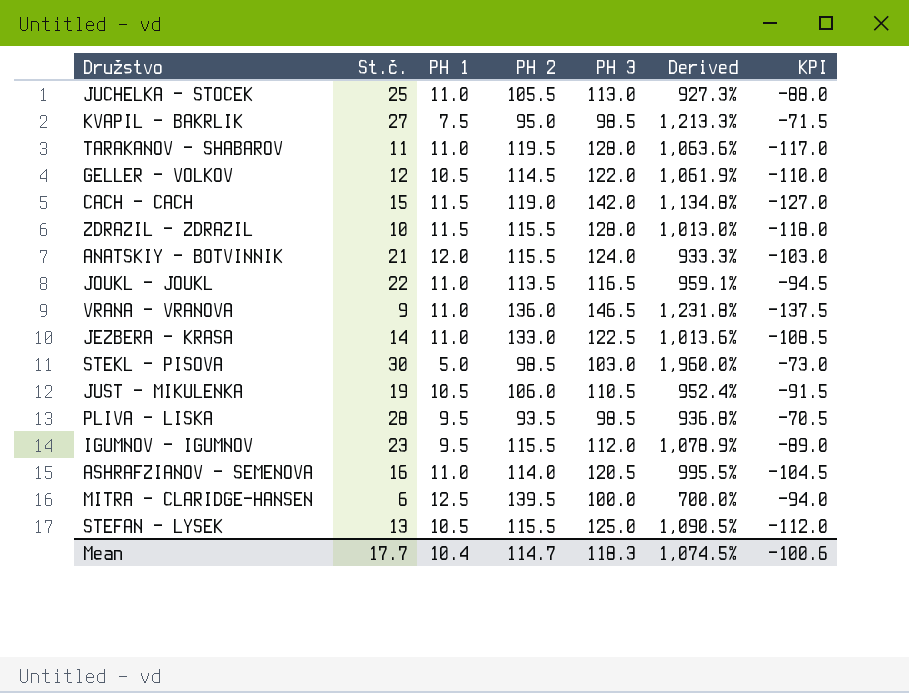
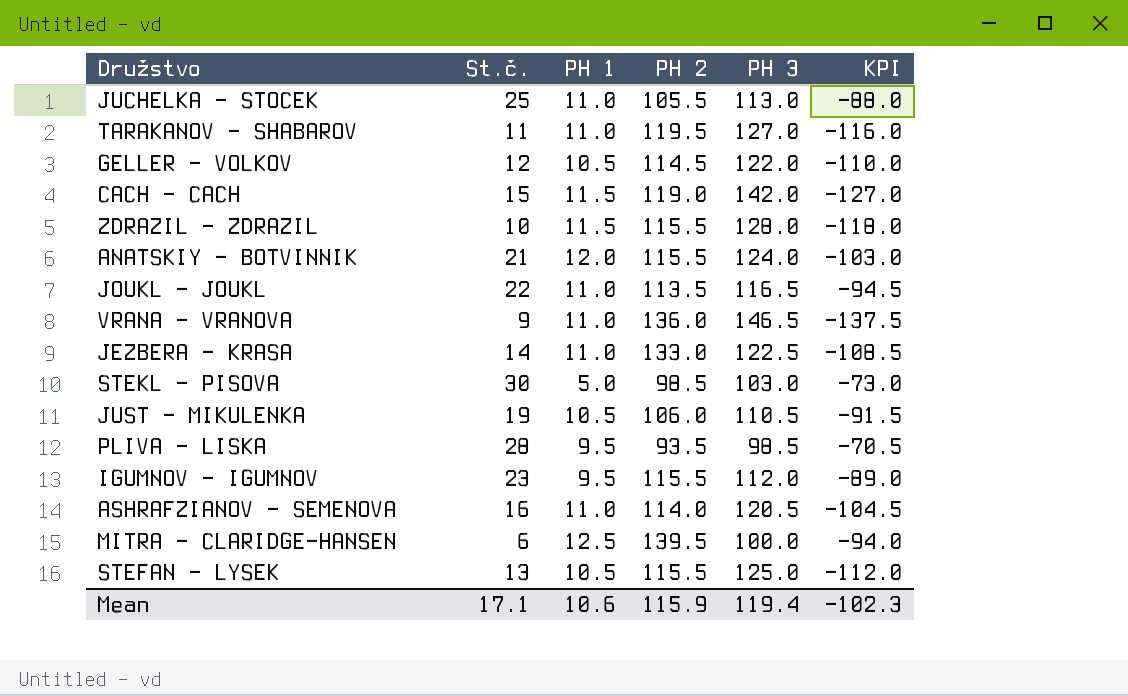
column Derived | formula: ([PH 3] - [PH 1]) / [PH 1] -> none
row KVAPIL - BAKRLIK: 27 | 7.5 | 95.0 | 98.5 | 1,213.3% | -71.5 -> none
TARAKANOV - SHABAROV | PH 3: 128.0 -> 127.0
TARAKANOV - SHABAROV | KPI: -117.0 -> -116.0
Mean | St.č.: 17.7 -> 17.1
Mean | PH 1: 10.4 -> 10.6
Mean | PH 2: 114.7 -> 115.9
Mean | PH 3: 118.3 -> 119.4
Mean | KPI: -100.6 -> -102.3

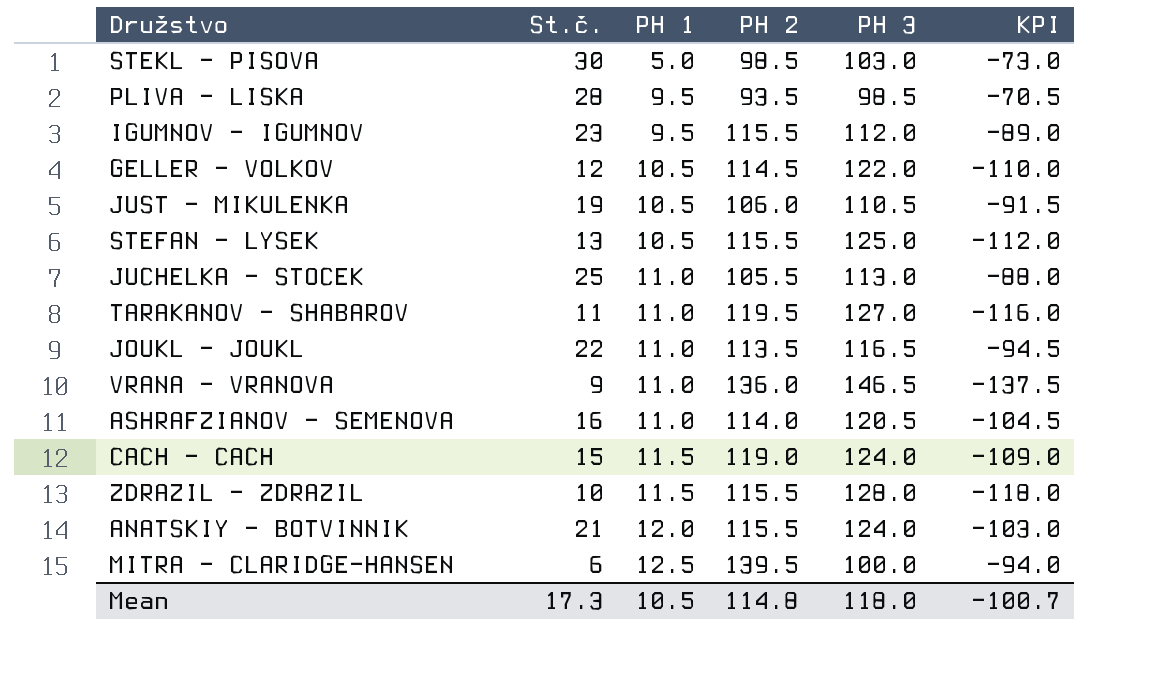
row order: none -> PH 1 ascending
row JEZBERA - KRASA: 14 | 11.0 | 133.0 | 122.5 | -108.5 -> none
CACH - CACH | PH 3: 142.0 -> 124.0
CACH - CACH | KPI: -127.0 -> -109.0
Mean | St.č.: 17.1 -> 17.3
Mean | PH 1: 10.6 -> 10.5
Mean | PH 2: 115.9 -> 114.8
Mean | PH 3: 119.4 -> 118.0
Mean | KPI: -102.3 -> -100.7

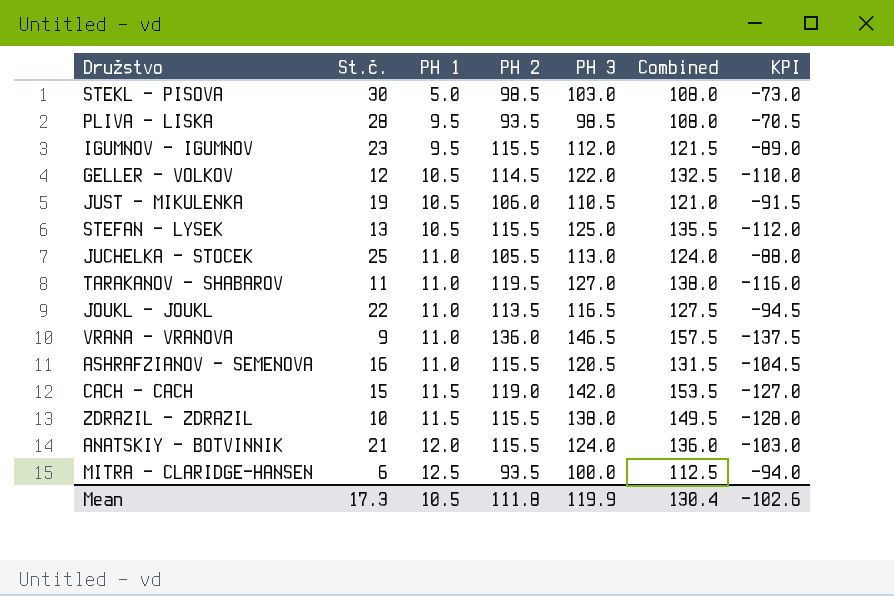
column Combined | formula: none -> [PH 1] + [PH 3]
ASHRAFZIANOV - SEMENOVA | PH 2: 114.0 -> 115.5
CACH - CACH | PH 3: 124.0 -> 142.0
CACH - CACH | KPI: -109.0 -> -127.0
ZDRAZIL - ZDRAZIL | PH 3: 128.0 -> 138.0
ZDRAZIL - ZDRAZIL | KPI: -118.0 -> -128.0
MITRA - CLARIDGE-HANSEN | PH 2: 139.5 -> 93.5
Mean | PH 2: 114.8 -> 111.8
Mean | PH 3: 118.0 -> 119.9
Mean | KPI: -100.7 -> -102.6

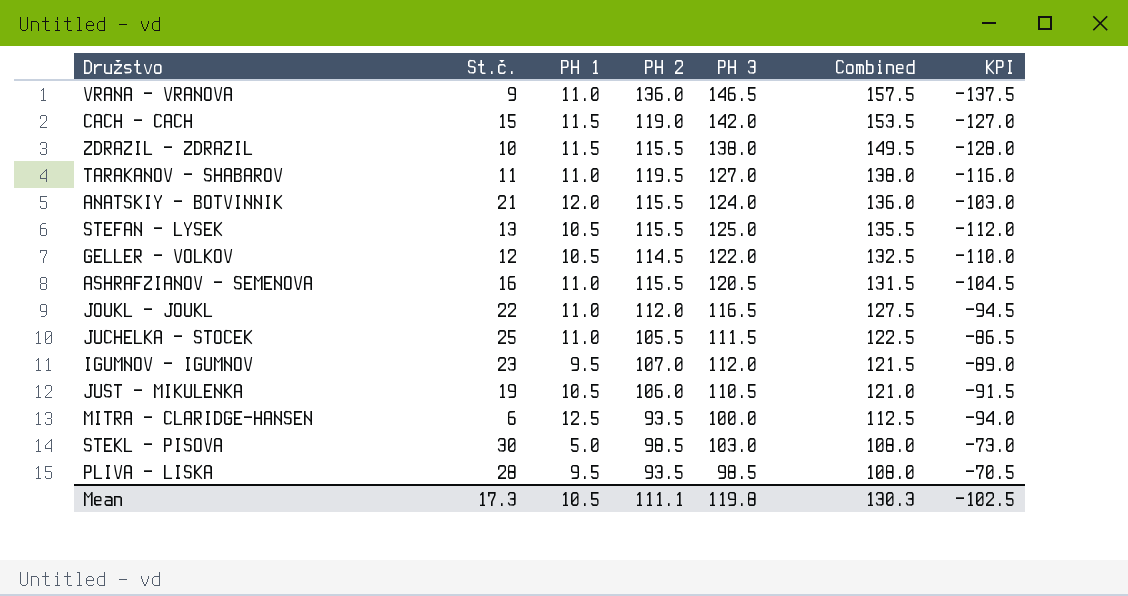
row order: PH 1 ascending -> Combined descending
JOUKL - JOUKL | PH 2: 113.5 -> 112.0
JUCHELKA - STOCEK | PH 3: 113.0 -> 111.5
JUCHELKA - STOCEK | Combined: 124.0 -> 122.5
JUCHELKA - STOCEK | KPI: -88.0 -> -86.5
IGUMNOV - IGUMNOV | PH 2: 115.5 -> 107.0
Mean | PH 2: 111.8 -> 111.1
Mean | PH 3: 119.9 -> 119.8
Mean | Combined: 130.4 -> 130.3
Mean | KPI: -102.6 -> -102.5

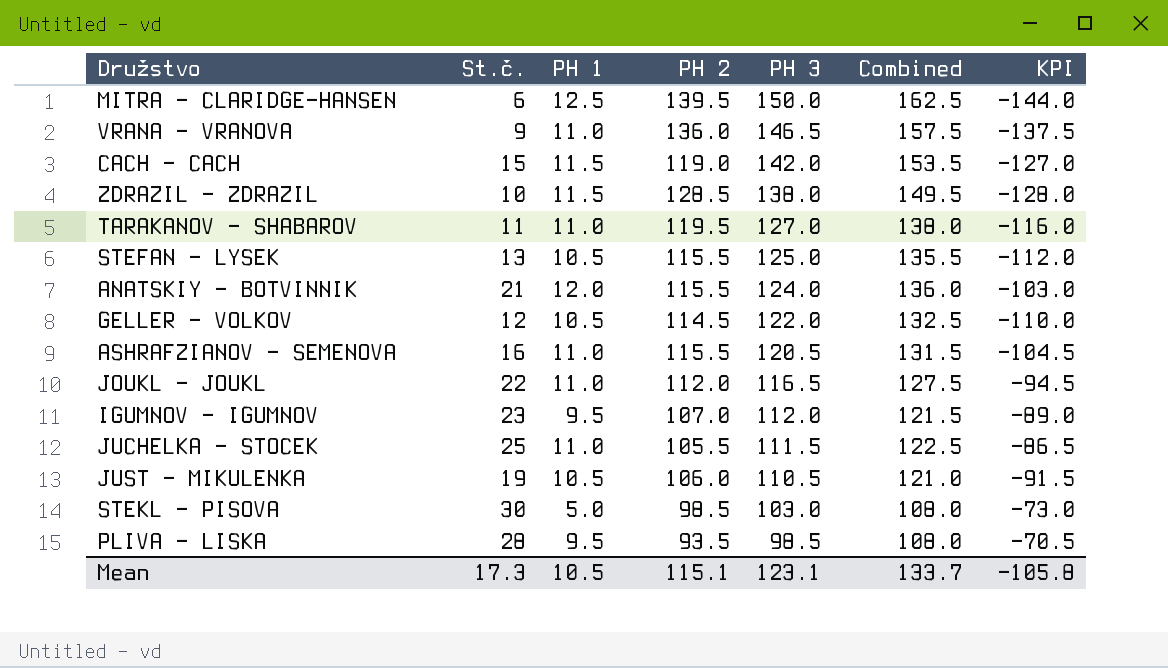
row order: Combined descending -> PH 3 descending
MITRA - CLARIDGE-HANSEN | PH 2: 93.5 -> 139.5
MITRA - CLARIDGE-HANSEN | PH 3: 100.0 -> 150.0
MITRA - CLARIDGE-HANSEN | Combined: 112.5 -> 162.5
MITRA - CLARIDGE-HANSEN | KPI: -94.0 -> -144.0
ZDRAZIL - ZDRAZIL | PH 2: 115.5 -> 128.5
Mean | PH 2: 111.1 -> 115.1
Mean | PH 3: 119.8 -> 123.1
Mean | Combined: 130.3 -> 133.7
Mean | KPI: -102.5 -> -105.8

